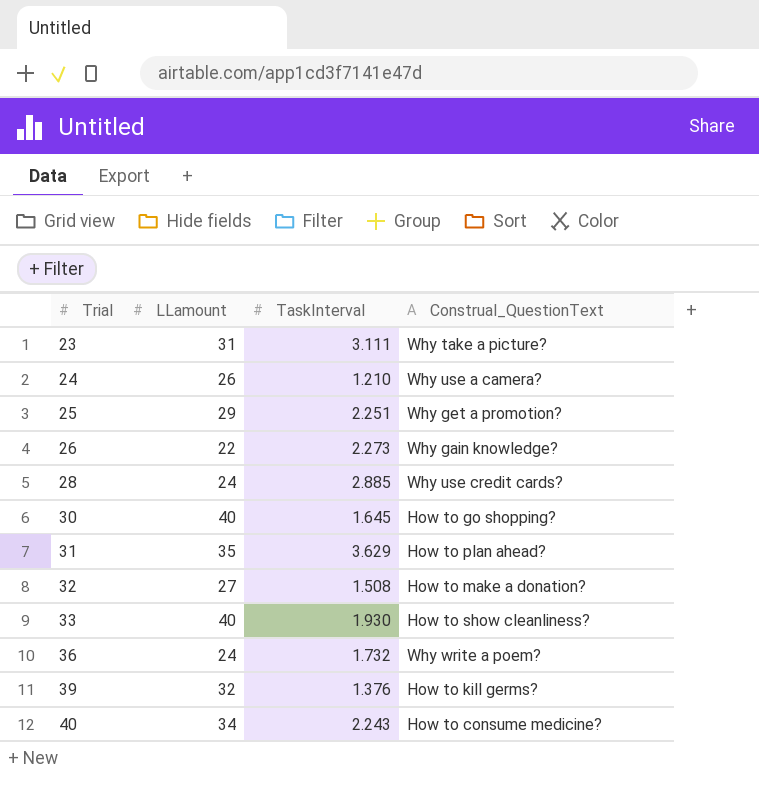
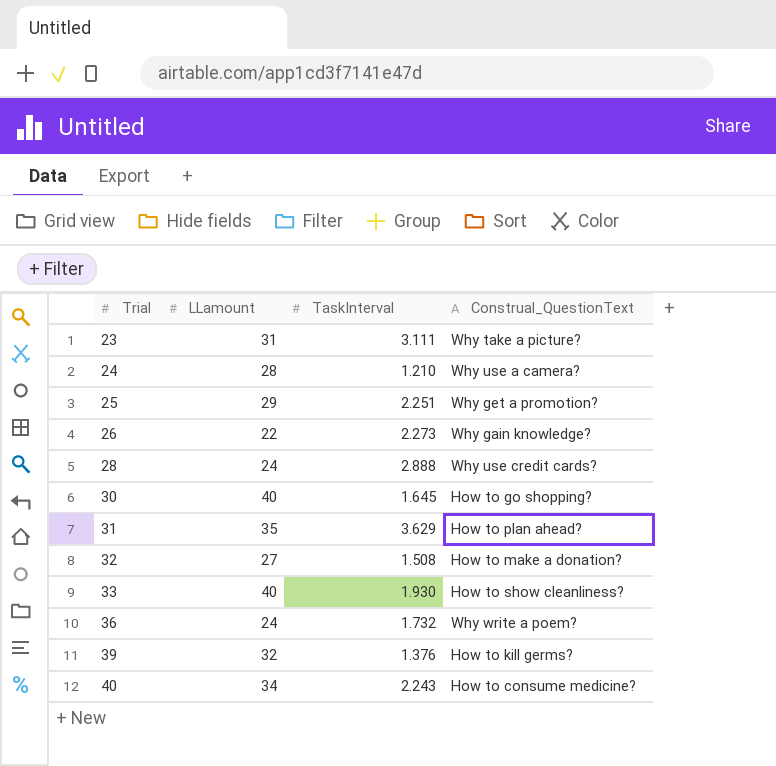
24 | LLamount: 26 -> 28
28 | TaskInterval: 2.885 -> 2.888

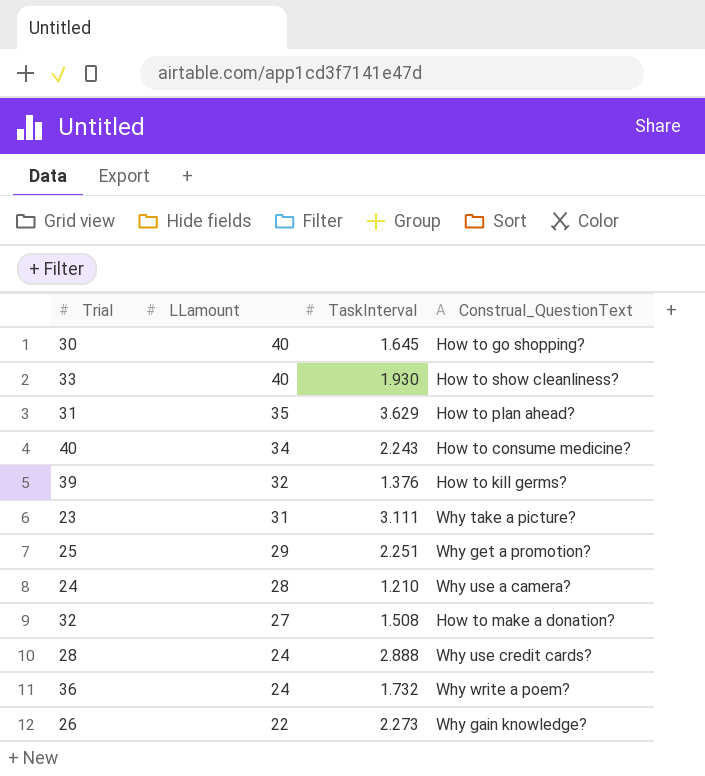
row order: Trial ascending -> LLamount descending

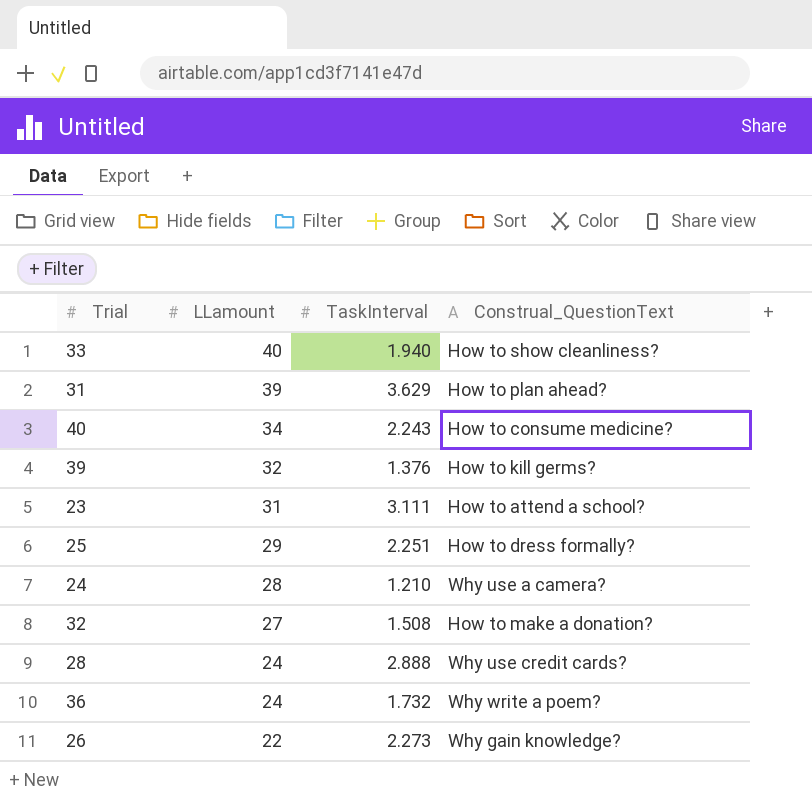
row 30: 40 | 1.645 | How to go shopping? -> none
33 | TaskInterval: 1.930 -> 1.940
31 | LLamount: 35 -> 39
23 | Construal_QuestionText: Why take a picture? -> How to attend a school?
25 | Construal_QuestionText: Why get a promotion? -> How to dress formally?

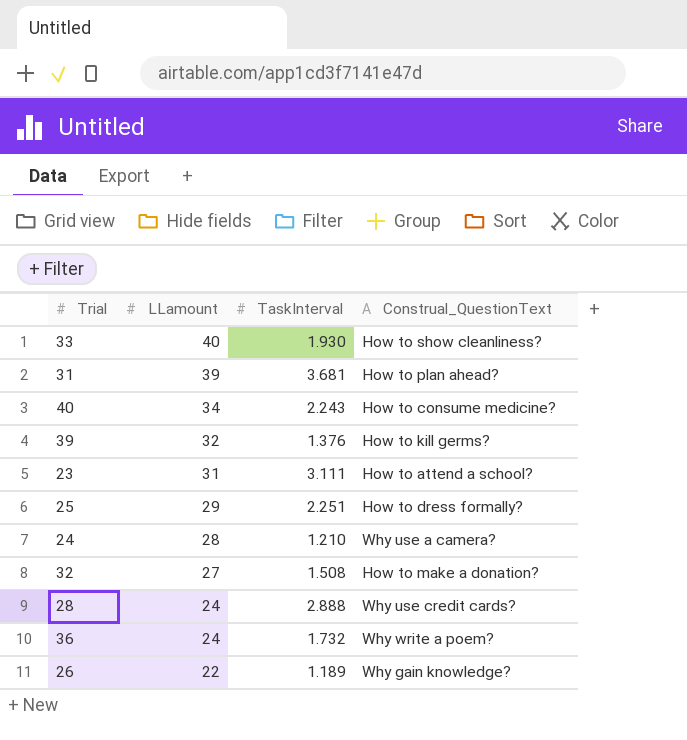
33 | TaskInterval: 1.940 -> 1.930
31 | TaskInterval: 3.629 -> 3.681
26 | TaskInterval: 2.273 -> 1.189

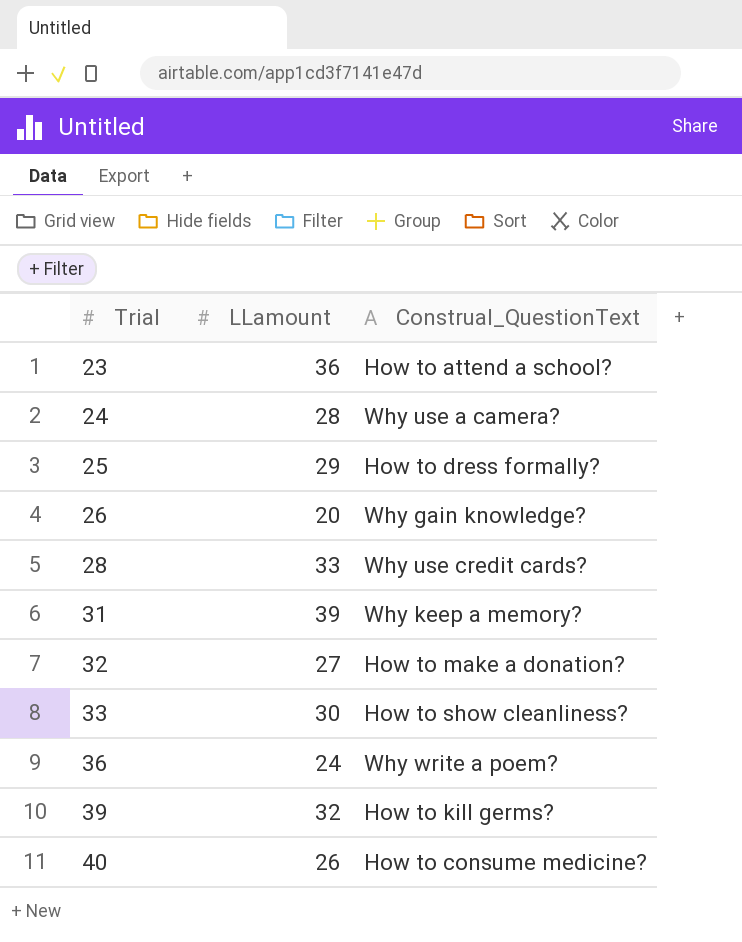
row order: LLamount descending -> Trial ascending
column TaskInterval | position: 3 -> none
23 | LLamount: 31 -> 36
26 | LLamount: 22 -> 20
28 | LLamount: 24 -> 33
31 | Construal_QuestionText: How to plan ahead? -> Why keep a memory?
33 | LLamount: 40 -> 30
40 | LLamount: 34 -> 26

